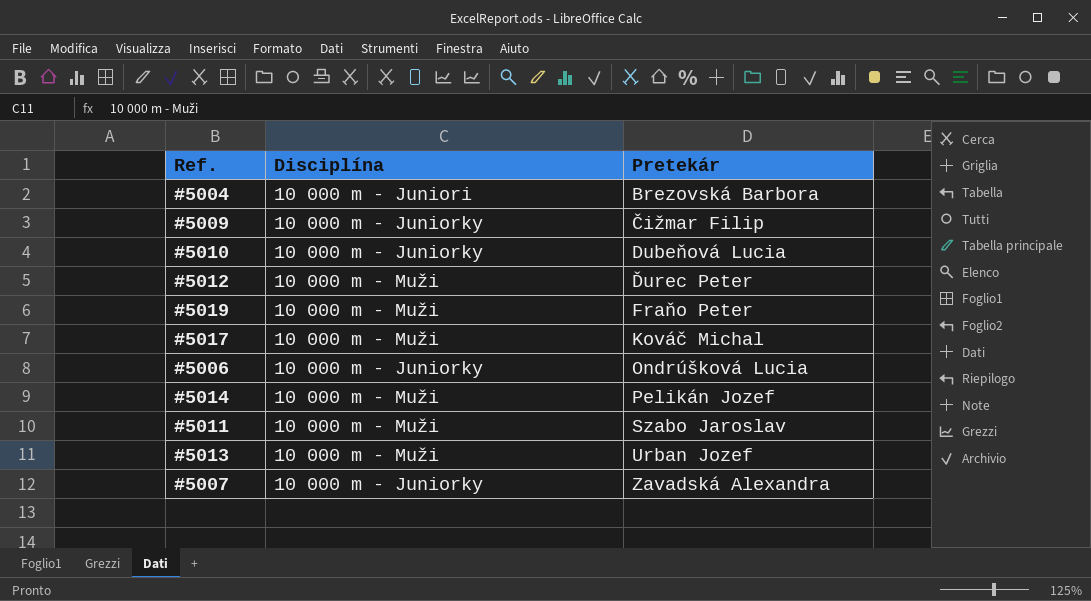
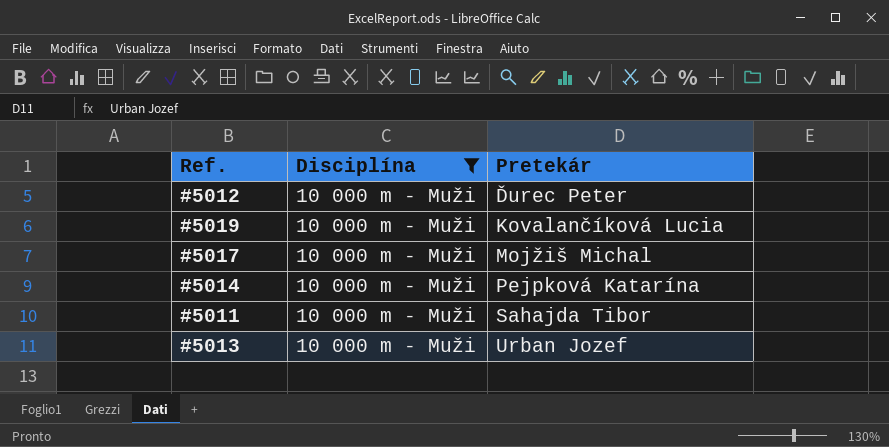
filter: none -> Disciplína = 10 000 m - Muži
#5019 | Pretekár: Fraňo Peter -> Kovalančíková Lucia
#5017 | Pretekár: Kováč Michal -> Mojžiš Michal
#5014 | Pretekár: Pelikán Jozef -> Pejpková Katarína
#5011 | Pretekár: Szabo Jaroslav -> Sahajda Tibor

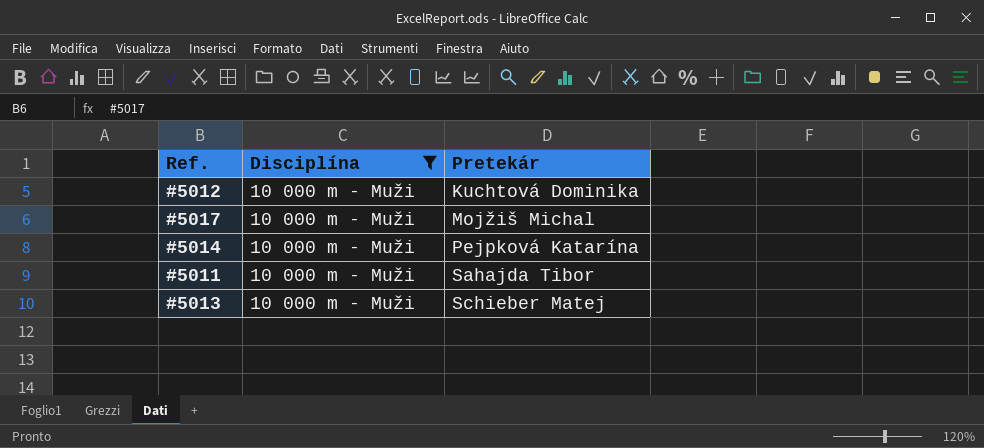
row #5019: 10 000 m - Muži | Kovalančíková Lucia -> none
#5012 | Pretekár: Ďurec Peter -> Kuchtová Dominika
#5013 | Pretekár: Urban Jozef -> Schieber Matej

